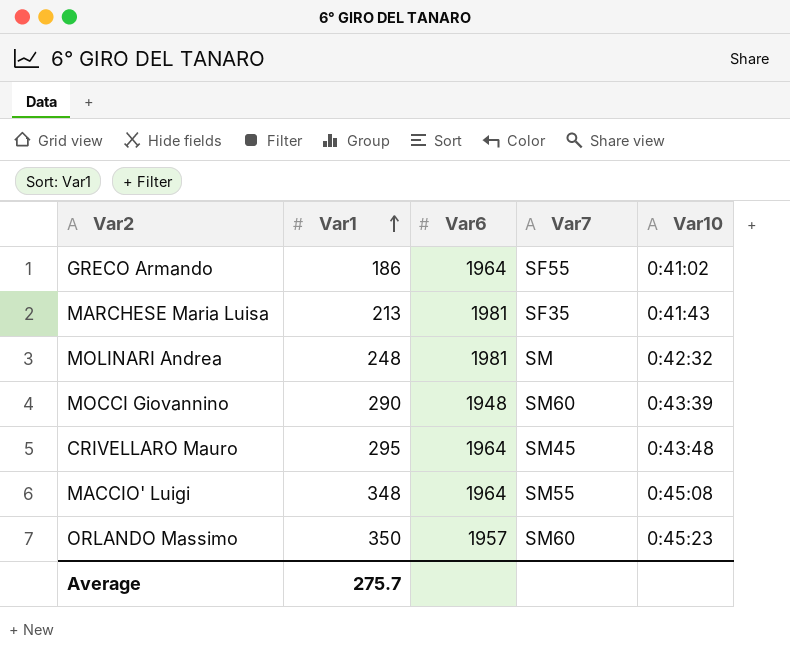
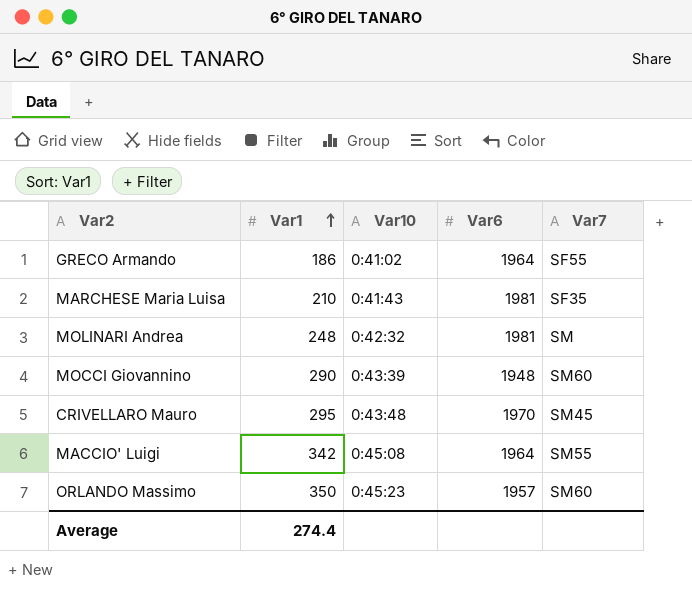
column Var10 | position: 5 -> 3
MARCHESE Maria Luisa | Var1: 213 -> 210
CRIVELLARO Mauro | Var6: 1964 -> 1970
MACCIO' Luigi | Var1: 348 -> 342
Average | Var1: 275.7 -> 274.4

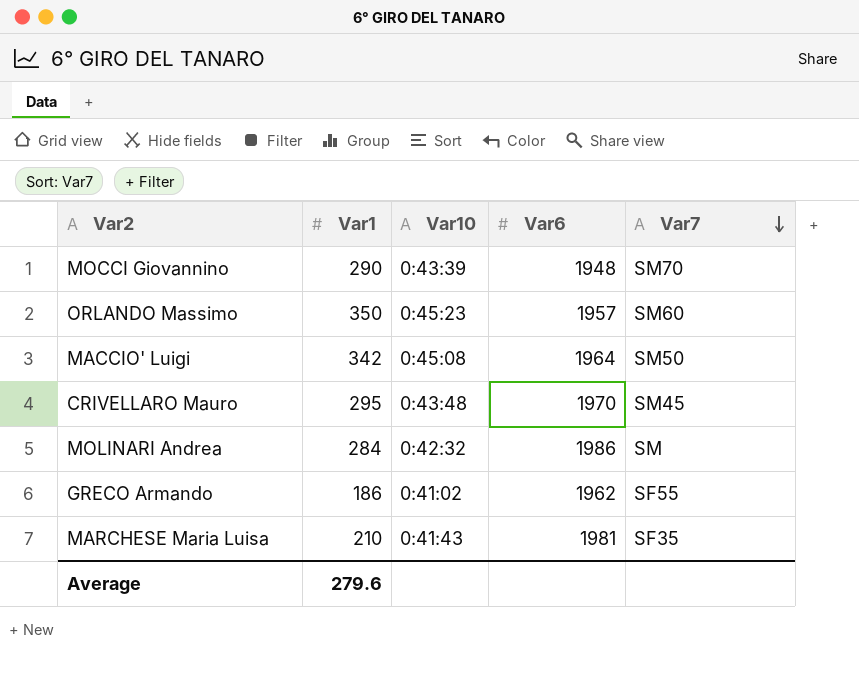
row order: Var1 ascending -> Var7 descending
MOCCI Giovannino | Var7: SM60 -> SM70
MACCIO' Luigi | Var7: SM55 -> SM50
MOLINARI Andrea | Var1: 248 -> 284
MOLINARI Andrea | Var6: 1981 -> 1986
GRECO Armando | Var6: 1964 -> 1962
Average | Var1: 274.4 -> 279.6

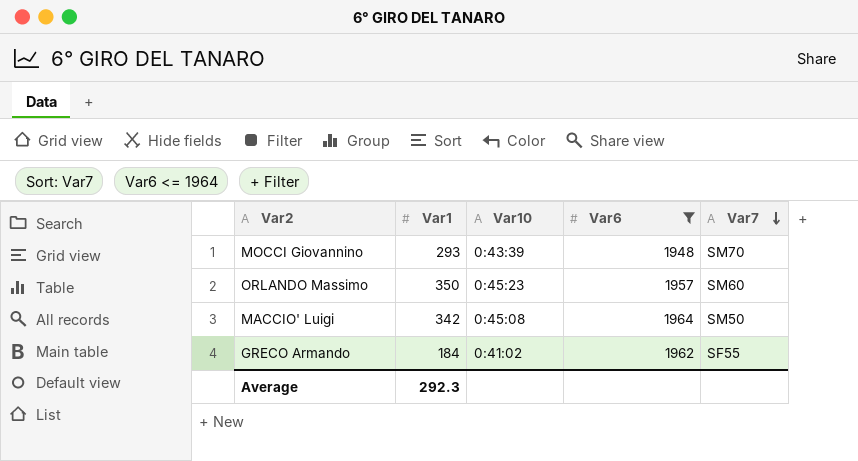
filter: none -> Var6 <= 1964
MOCCI Giovannino | Var1: 290 -> 293
GRECO Armando | Var1: 186 -> 184
Average | Var1: 279.6 -> 292.3

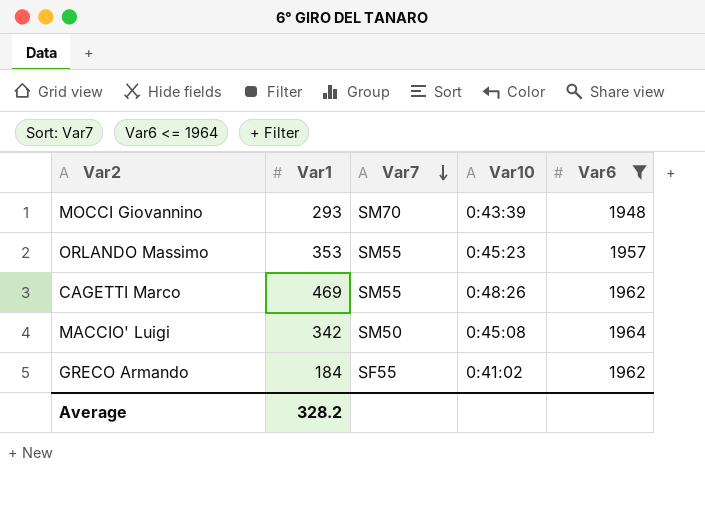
column Var7 | position: 5 -> 3
ORLANDO Massimo | Var1: 350 -> 353
ORLANDO Massimo | Var7: SM60 -> SM55
row CAGETTI Marco: none -> 469 | SM55 | 0:48:26 | 1962
Average | Var1: 292.3 -> 328.2

